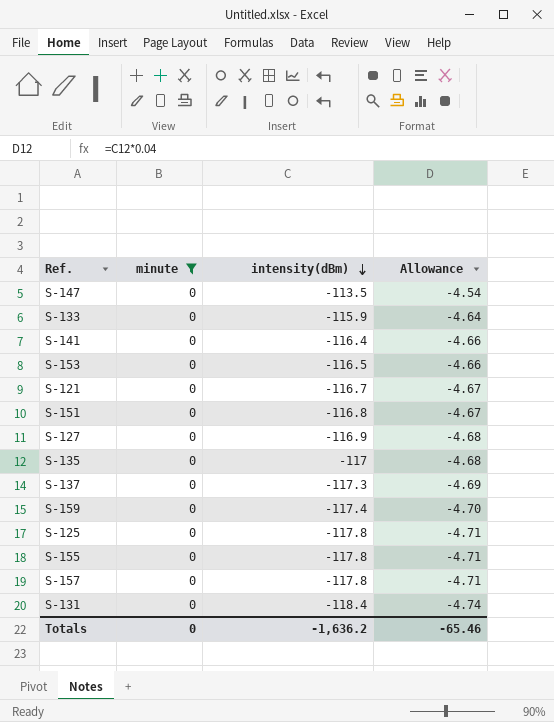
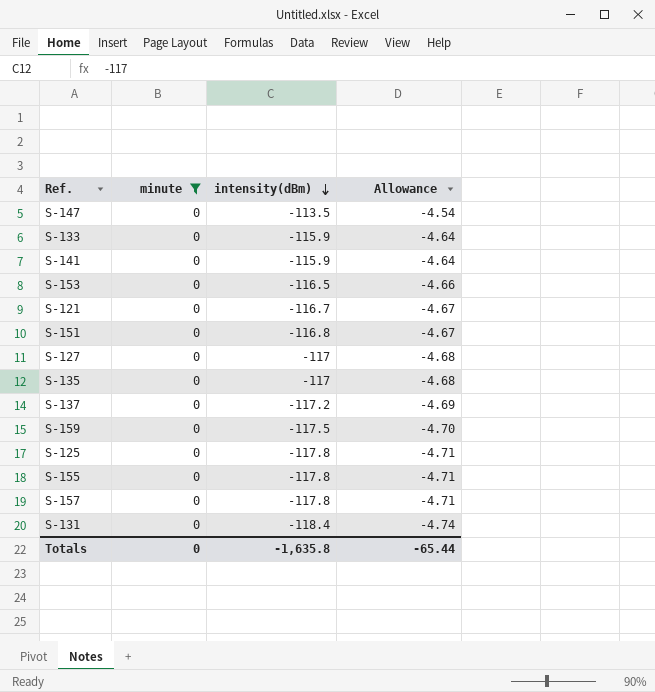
S-141 | intensity(dBm): -116.4 -> -115.9
S-141 | Allowance: -4.66 -> -4.64
S-127 | intensity(dBm): -116.9 -> -117
S-137 | intensity(dBm): -117.3 -> -117.2
S-159 | intensity(dBm): -117.4 -> -117.5
Totals | intensity(dBm): -1,636.2 -> -1,635.8
Totals | Allowance: -65.46 -> -65.44

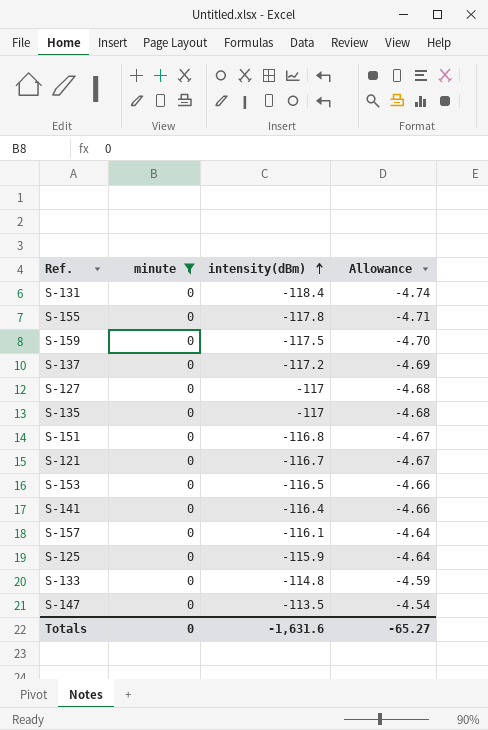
row order: intensity(dBm) descending -> intensity(dBm) ascending
S-141 | intensity(dBm): -115.9 -> -116.4
S-141 | Allowance: -4.64 -> -4.66
S-157 | intensity(dBm): -117.8 -> -116.1
S-157 | Allowance: -4.71 -> -4.64
S-125 | intensity(dBm): -117.8 -> -115.9
S-125 | Allowance: -4.71 -> -4.64
S-133 | intensity(dBm): -115.9 -> -114.8
S-133 | Allowance: -4.64 -> -4.59
Totals | intensity(dBm): -1,635.8 -> -1,631.6
Totals | Allowance: -65.44 -> -65.27

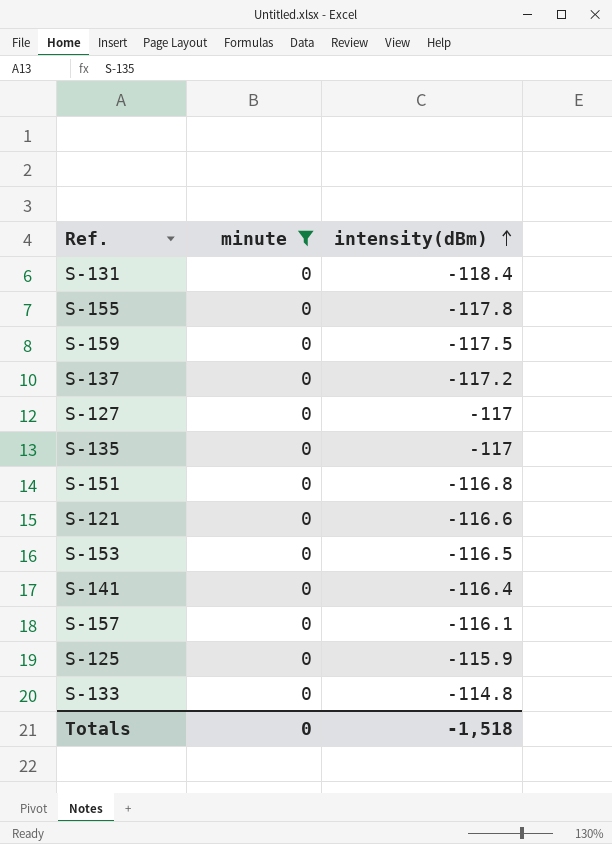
column Allowance | formula: [intensity(dBm)] * 0.04 -> none
row S-147: 0 | -113.5 | -4.54 -> none
S-121 | intensity(dBm): -116.7 -> -116.6
Totals | intensity(dBm): -1,631.6 -> -1,518

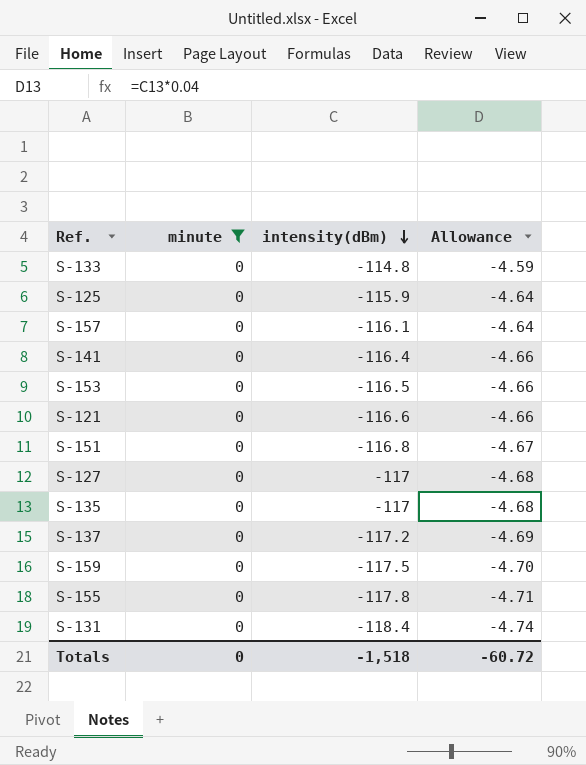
row order: intensity(dBm) ascending -> intensity(dBm) descending
column Allowance | formula: none -> [intensity(dBm)] * 0.04

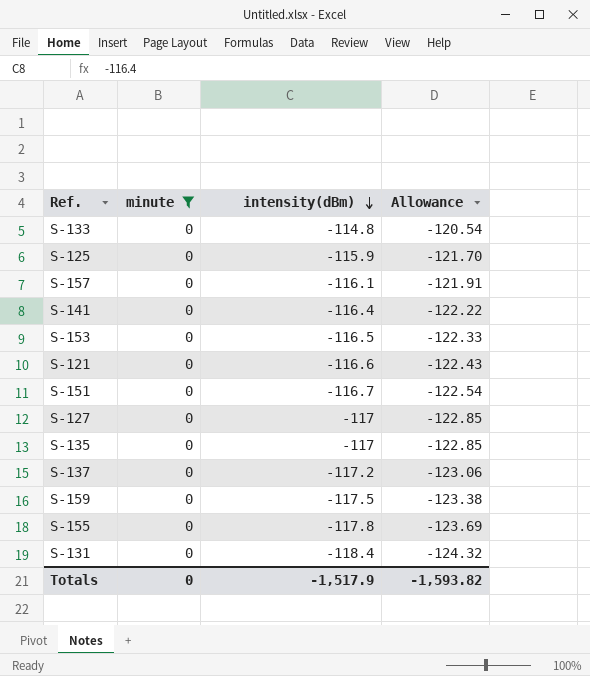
column Allowance | formula: [intensity(dBm)] * 0.04 -> [intensity(dBm)] * 1.05
S-151 | intensity(dBm): -116.8 -> -116.7
Totals | intensity(dBm): -1,518 -> -1,517.9
Totals | Allowance: -60.72 -> -1,593.82

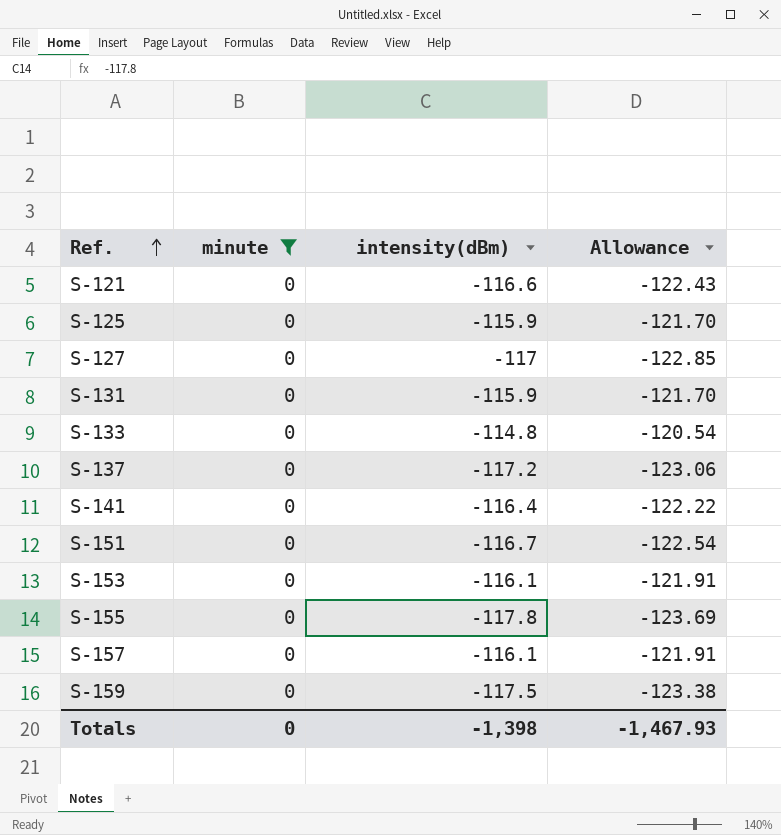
row order: intensity(dBm) descending -> Ref. ascending
row S-135: 0 | -117 | -122.85 -> none
S-131 | intensity(dBm): -118.4 -> -115.9
S-131 | Allowance: -124.32 -> -121.70
S-153 | intensity(dBm): -116.5 -> -116.1
S-153 | Allowance: -122.33 -> -121.91
Totals | intensity(dBm): -1,517.9 -> -1,398
Totals | Allowance: -1,593.82 -> -1,467.93

